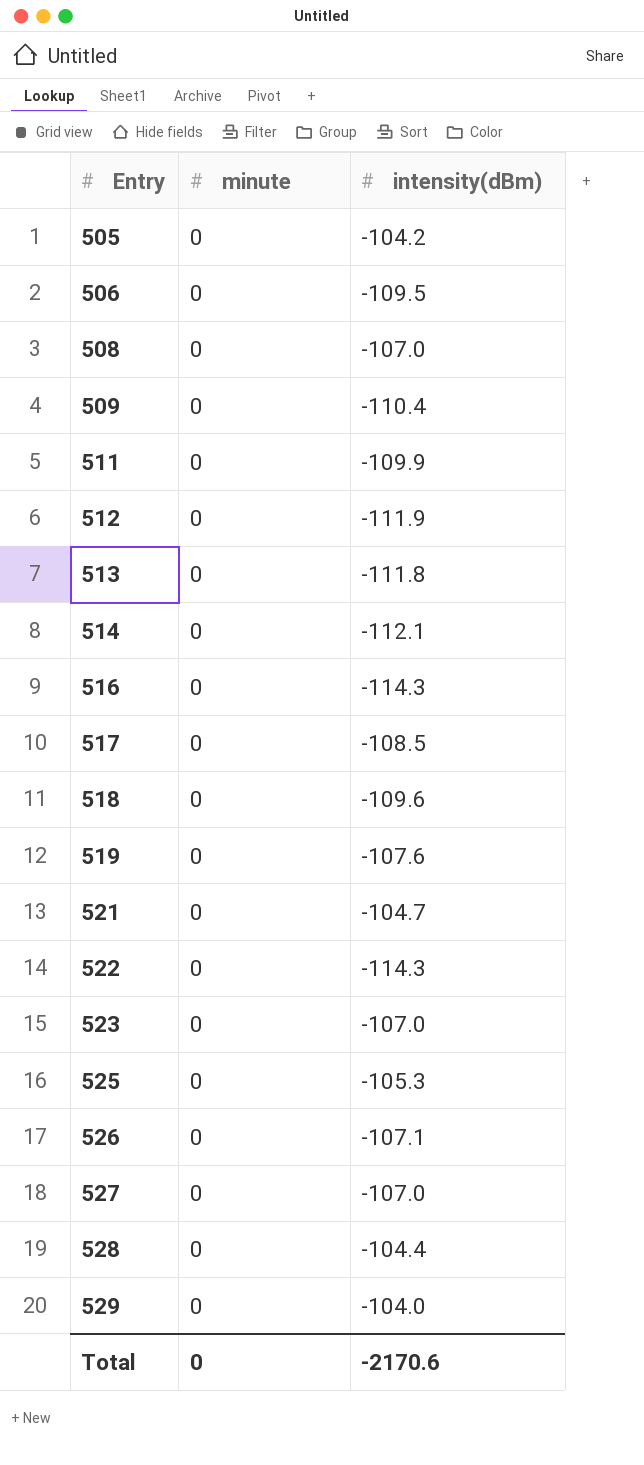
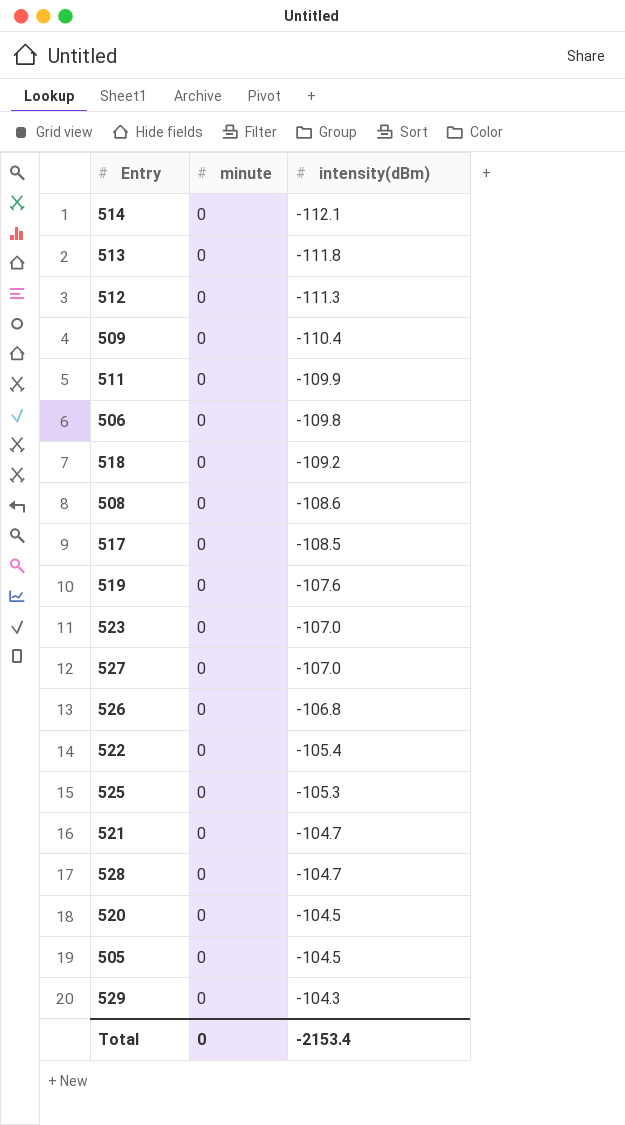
row order: Entry ascending -> intensity(dBm) ascending
row 516: 0 | -114.3 -> none
512 | intensity(dBm): -111.9 -> -111.3
506 | intensity(dBm): -109.5 -> -109.8
518 | intensity(dBm): -109.6 -> -109.2
508 | intensity(dBm): -107.0 -> -108.6
526 | intensity(dBm): -107.1 -> -106.8
522 | intensity(dBm): -114.3 -> -105.4
528 | intensity(dBm): -104.4 -> -104.7
row 520: none -> 0 | -104.5
505 | intensity(dBm): -104.2 -> -104.5
529 | intensity(dBm): -104.0 -> -104.3
Total | intensity(dBm): -2170.6 -> -2153.4

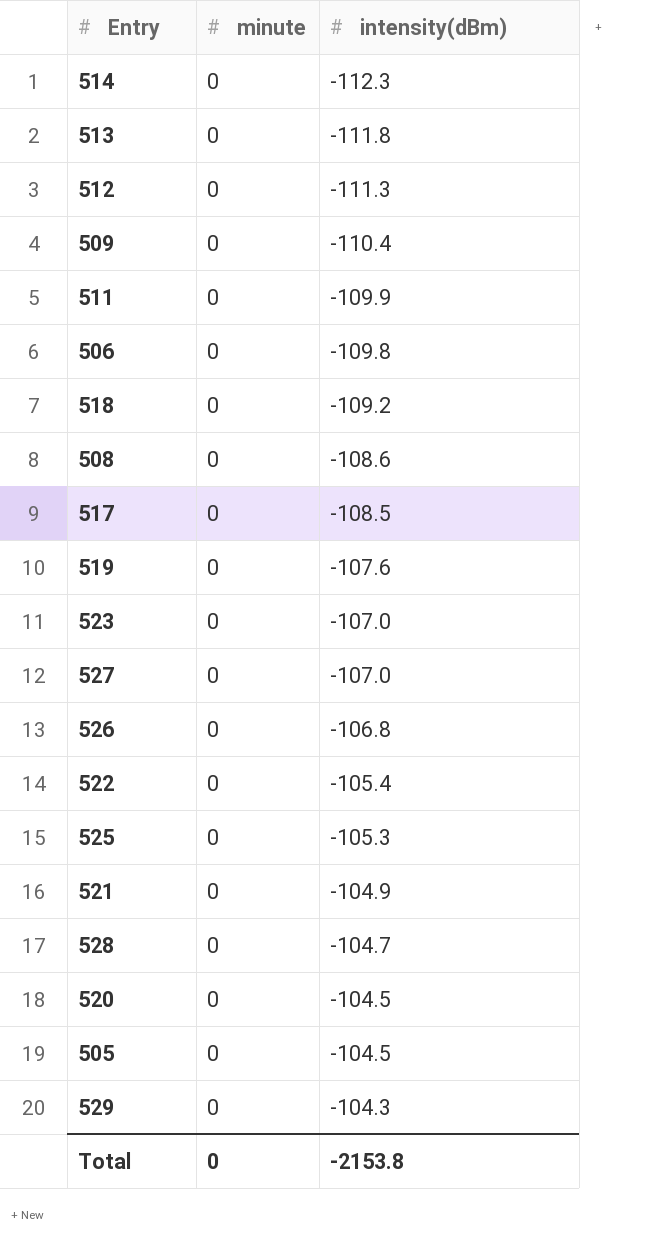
514 | intensity(dBm): -112.1 -> -112.3
521 | intensity(dBm): -104.7 -> -104.9
Total | intensity(dBm): -2153.4 -> -2153.8

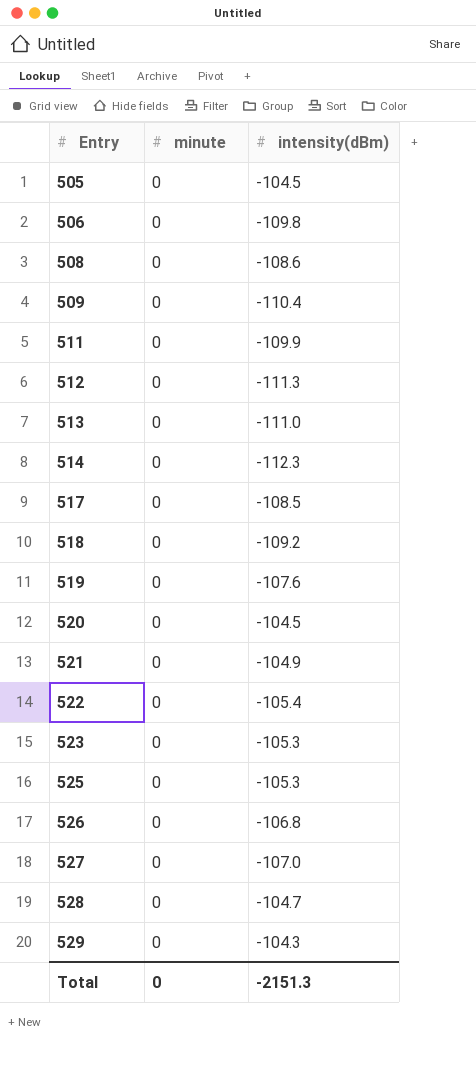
row order: intensity(dBm) ascending -> Entry ascending
513 | intensity(dBm): -111.8 -> -111.0
523 | intensity(dBm): -107.0 -> -105.3
Total | intensity(dBm): -2153.8 -> -2151.3

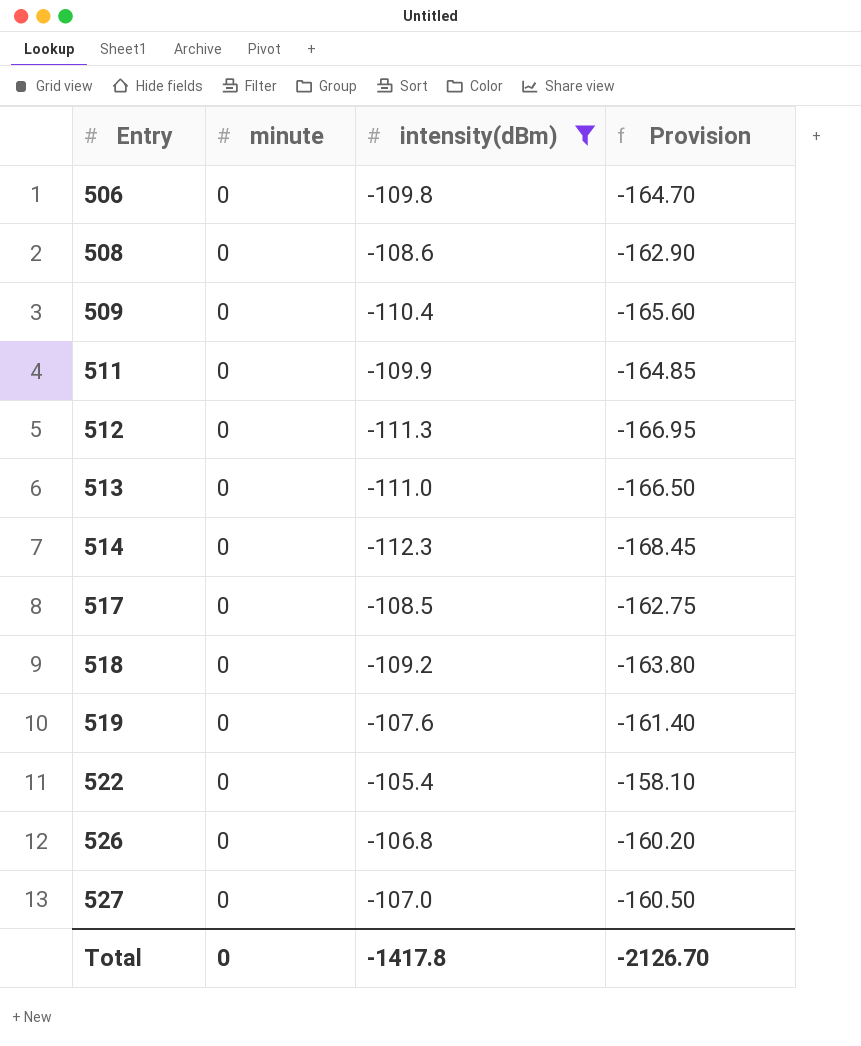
filter: none -> intensity(dBm) <= -105.4
column Provision | formula: none -> [intensity(dBm)] * 1.5
Total | intensity(dBm): -2151.3 -> -1417.8

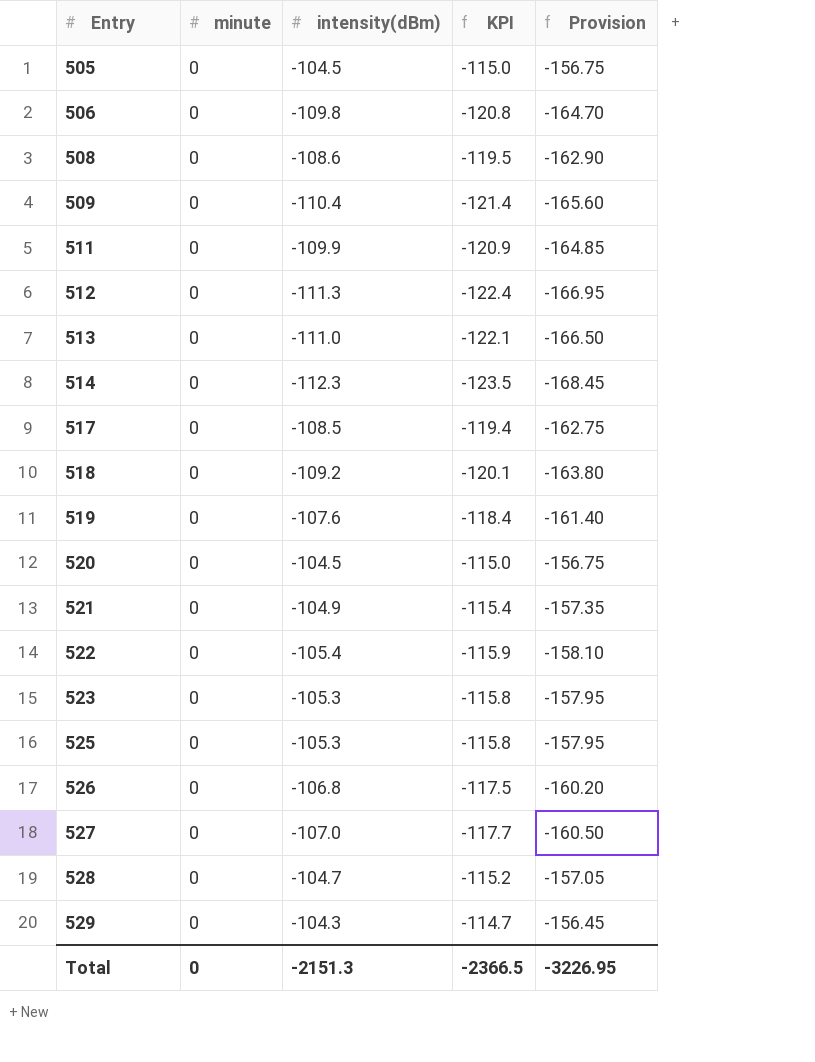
filter: intensity(dBm) <= -105.4 -> none
column KPI | formula: none -> [intensity(dBm)] * 1.1
Total | intensity(dBm): -1417.8 -> -2151.3
Total | Provision: -2126.70 -> -3226.95

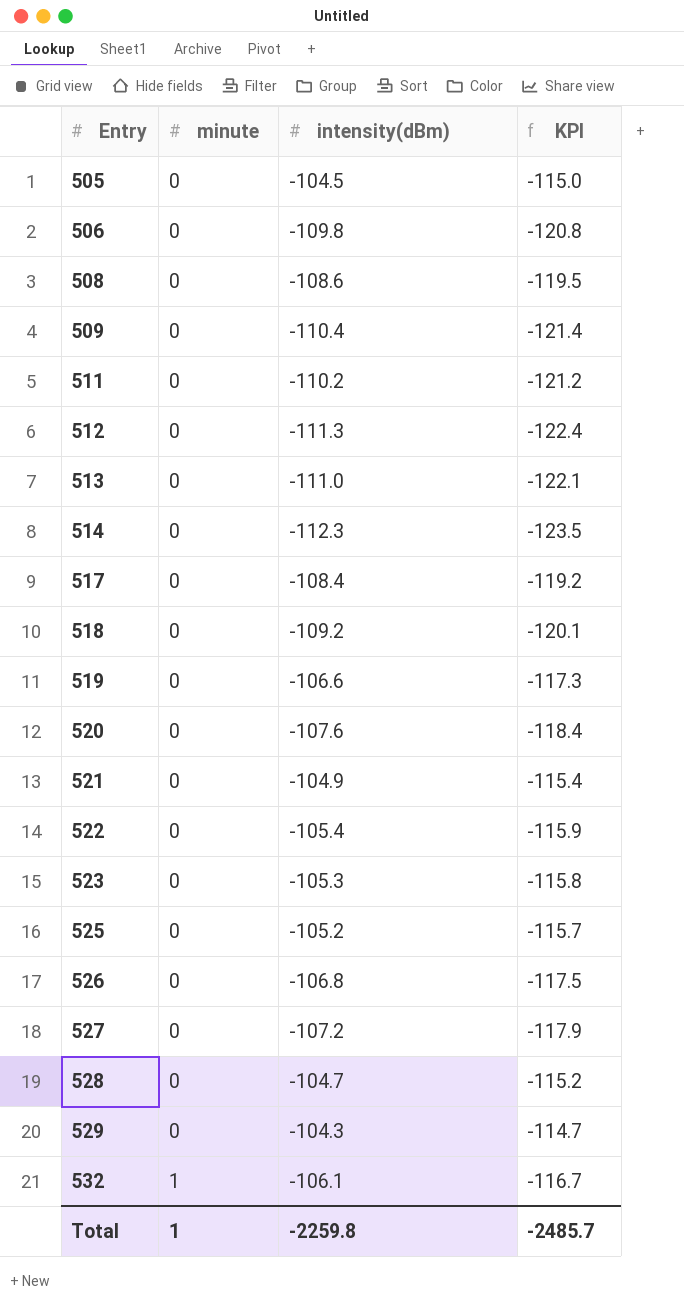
column Provision | formula: [intensity(dBm)] * 1.5 -> none
511 | intensity(dBm): -109.9 -> -110.2
511 | KPI: -120.9 -> -121.2
517 | intensity(dBm): -108.5 -> -108.4
517 | KPI: -119.4 -> -119.2
519 | intensity(dBm): -107.6 -> -106.6
519 | KPI: -118.4 -> -117.3
520 | intensity(dBm): -104.5 -> -107.6
520 | KPI: -115.0 -> -118.4
525 | intensity(dBm): -105.3 -> -105.2
525 | KPI: -115.8 -> -115.7
527 | intensity(dBm): -107.0 -> -107.2
527 | KPI: -117.7 -> -117.9
row 532: none -> 1 | -106.1 | -116.7
Total | minute: 0 -> 1
Total | intensity(dBm): -2151.3 -> -2259.8
Total | KPI: -2366.5 -> -2485.7

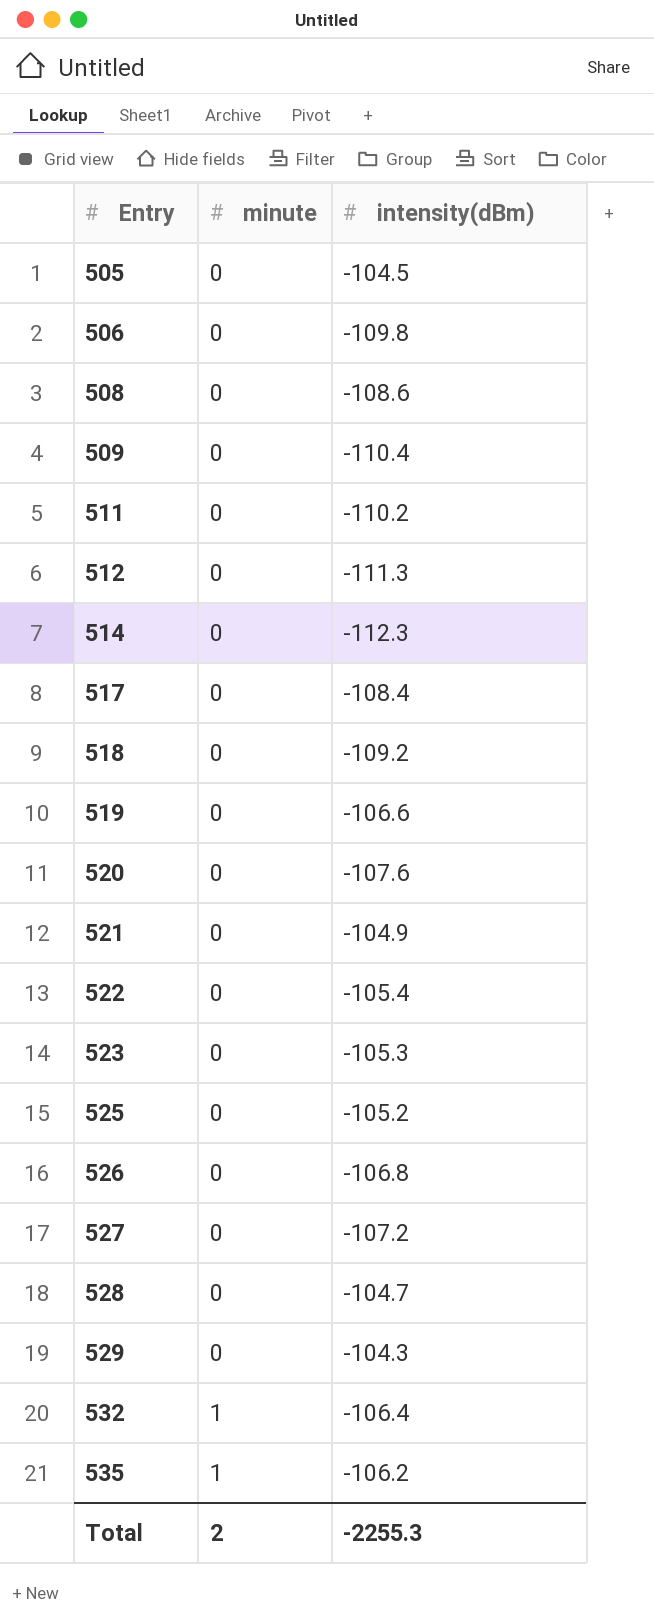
column KPI | formula: [intensity(dBm)] * 1.1 -> none
row 513: 0 | -111.0 | -122.1 -> none
532 | intensity(dBm): -106.1 -> -106.4
row 535: none -> 1 | -106.2
Total | minute: 1 -> 2
Total | intensity(dBm): -2259.8 -> -2255.3

